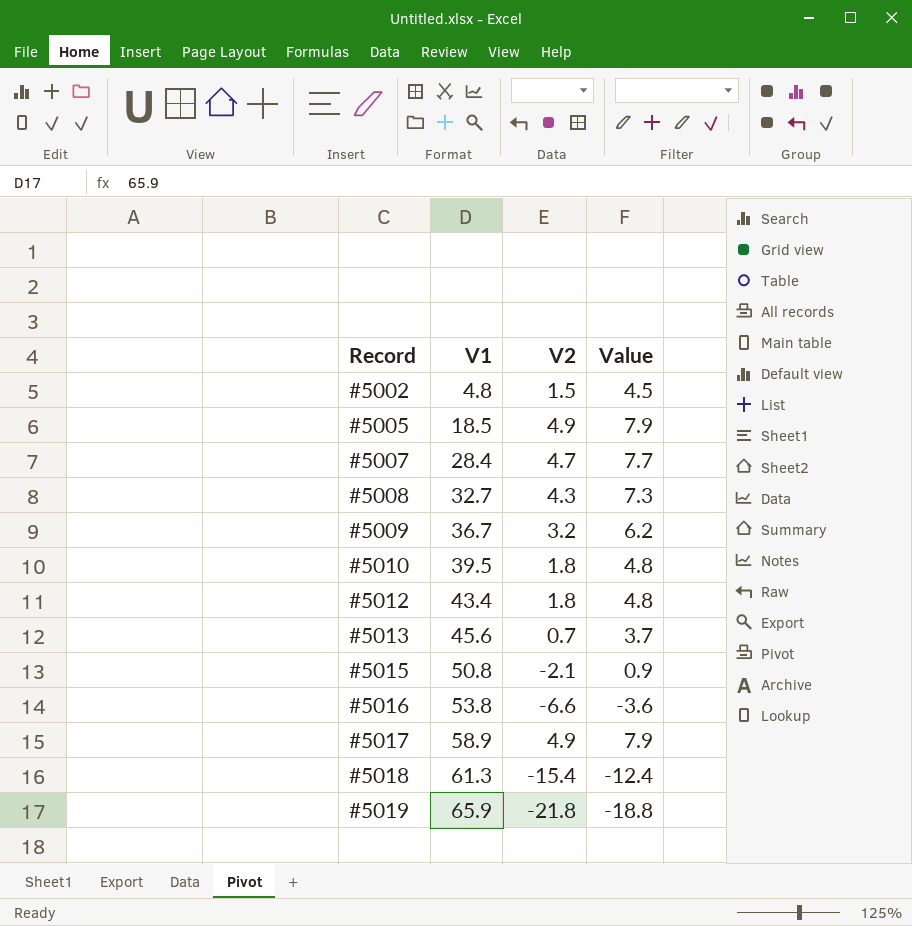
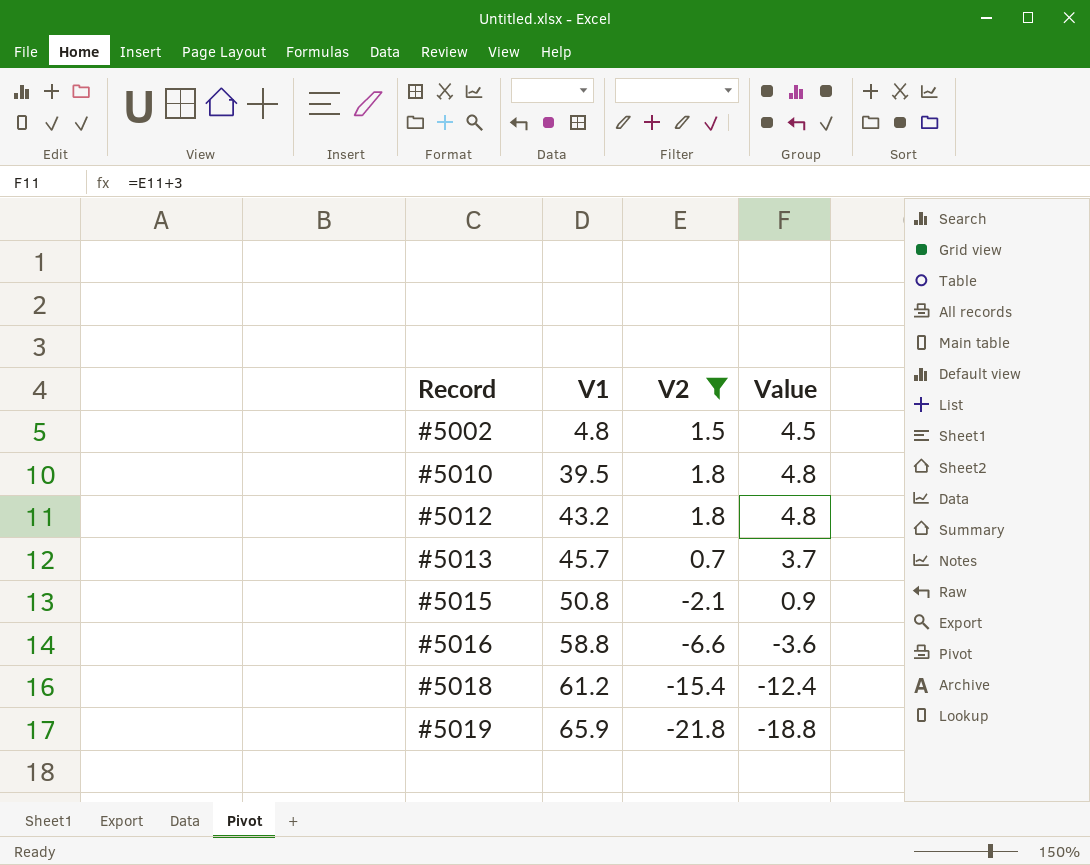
filter: none -> V2 <= 1.8
#5012 | V1: 43.4 -> 43.2
#5013 | V1: 45.6 -> 45.7
#5016 | V1: 53.8 -> 58.8
#5018 | V1: 61.3 -> 61.2

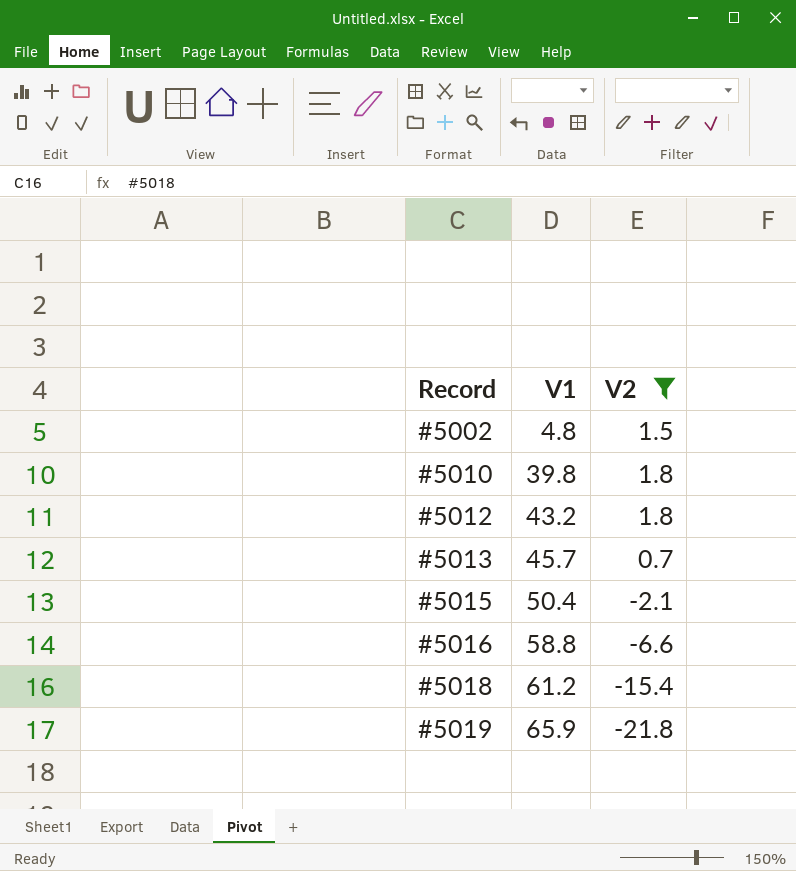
column Value | formula: [V2] + 3 -> none
#5010 | V1: 39.5 -> 39.8
#5015 | V1: 50.8 -> 50.4

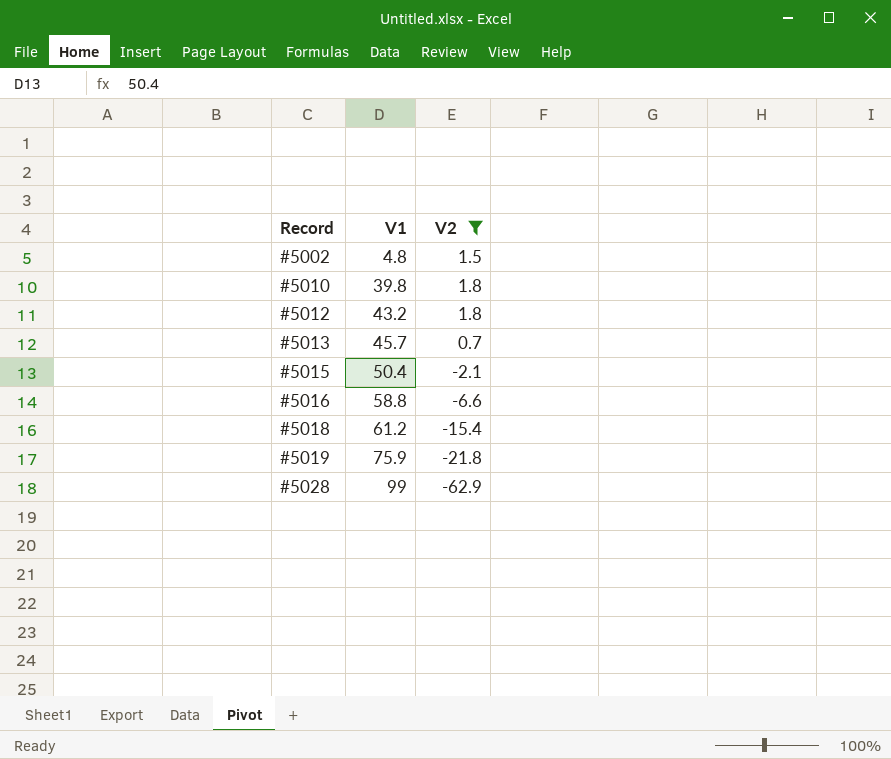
#5019 | V1: 65.9 -> 75.9
row #5028: none -> 99 | -62.9

